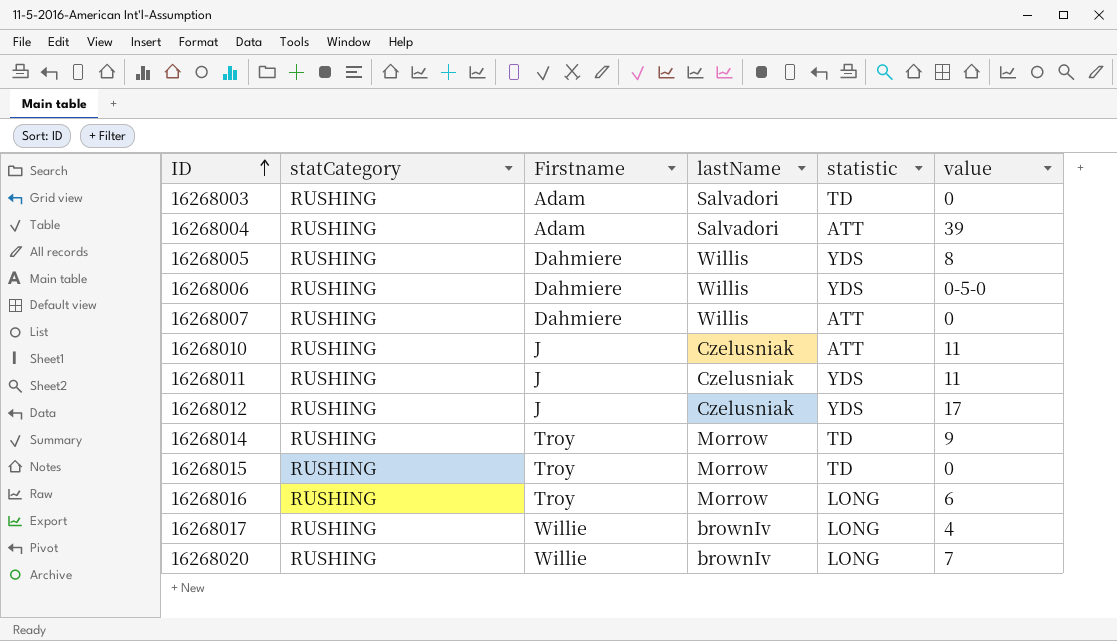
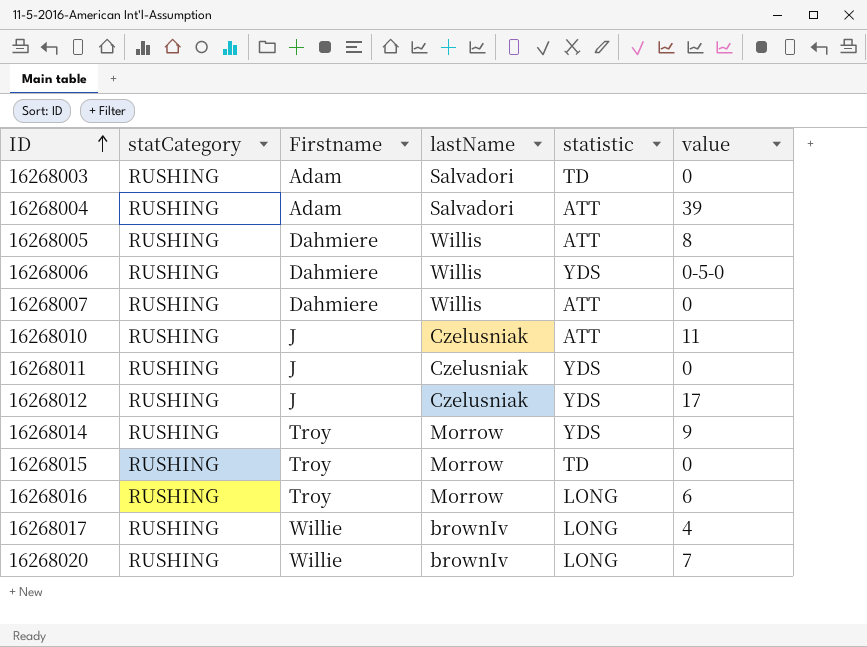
16268005 | statistic: YDS -> ATT
16268011 | value: 11 -> 0
16268014 | statistic: TD -> YDS

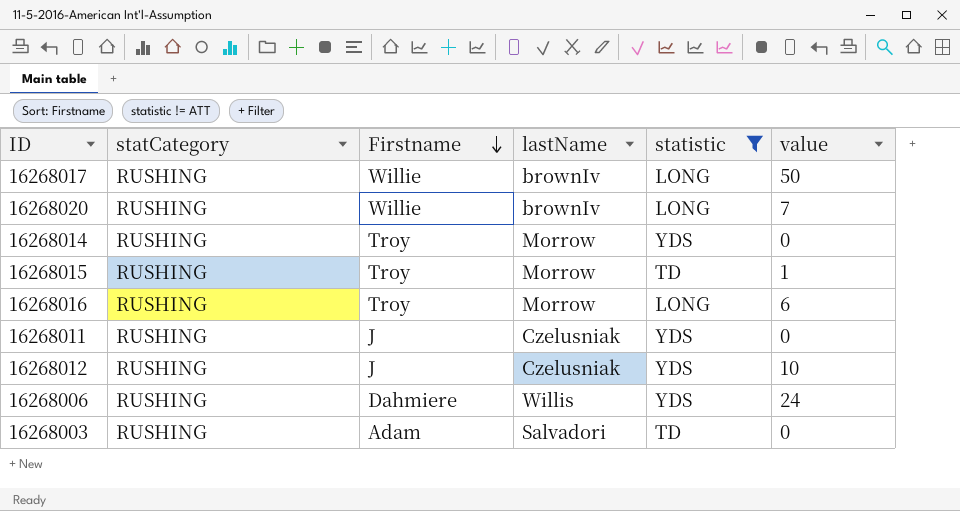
filter: none -> statistic != ATT
row order: ID ascending -> Firstname descending
16268017 | value: 4 -> 50
16268014 | value: 9 -> 0
16268015 | value: 0 -> 1
16268012 | value: 17 -> 10
16268006 | value: 0-5-0 -> 24

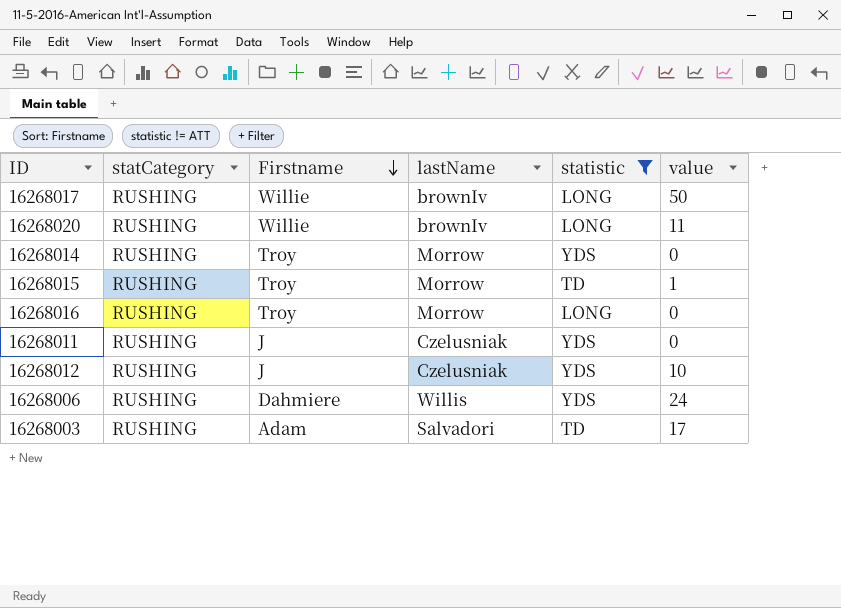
16268020 | value: 7 -> 11
16268016 | value: 6 -> 0
16268003 | value: 0 -> 17

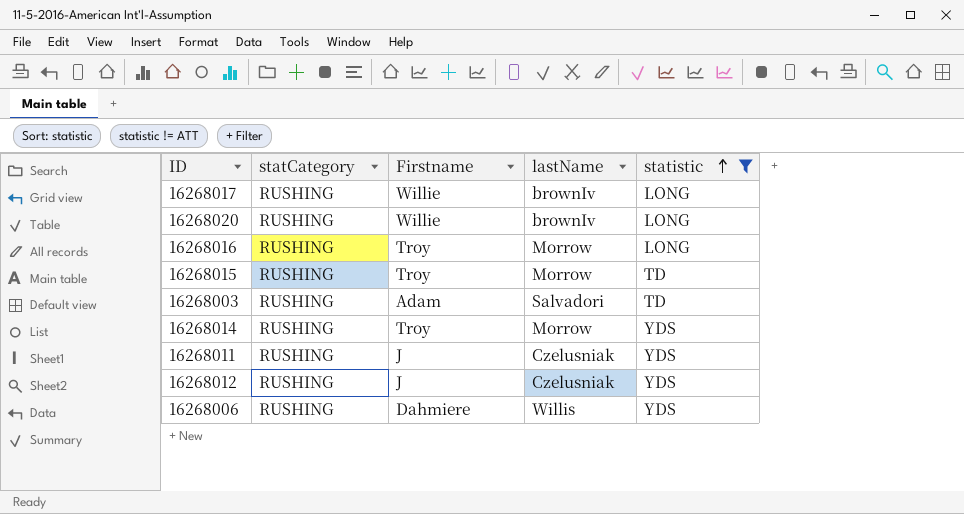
row order: Firstname descending -> statistic ascending
column value | position: 6 -> none

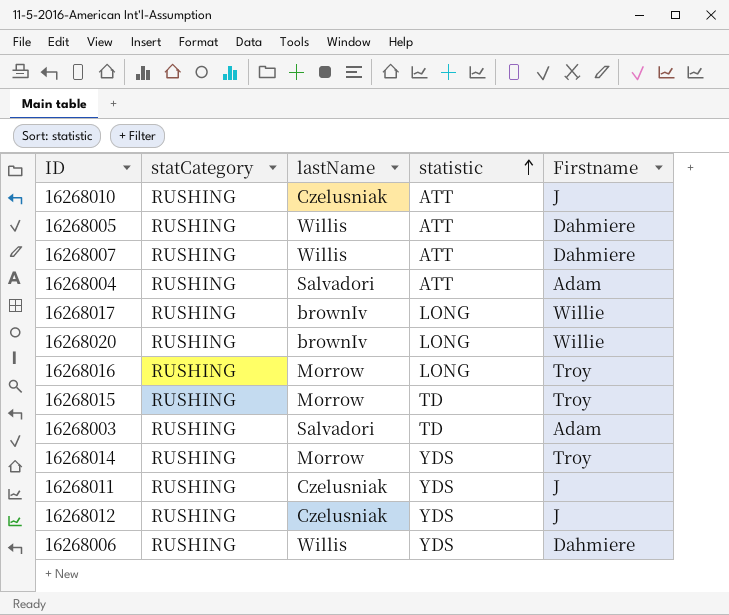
filter: statistic != ATT -> none
column Firstname | position: 3 -> 5

